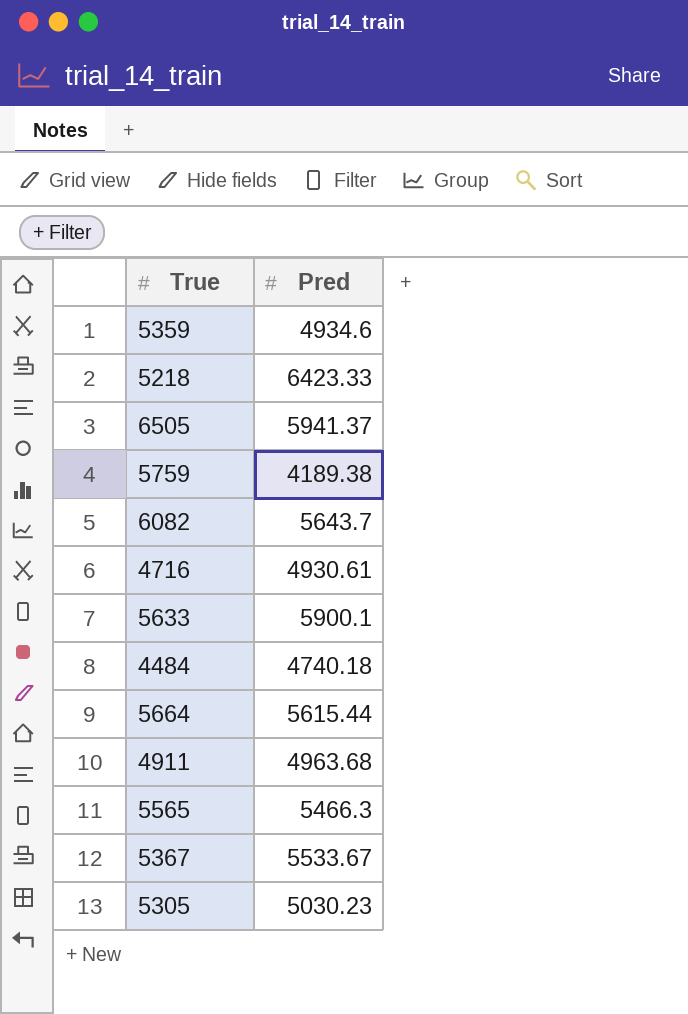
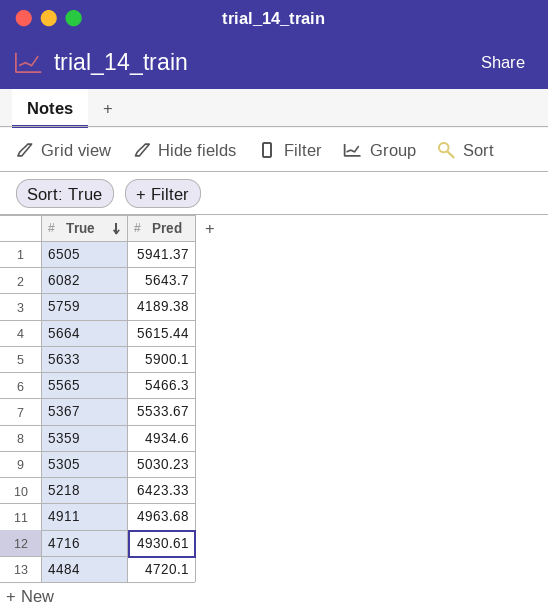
row order: none -> True descending
4484 | Pred: 4740.18 -> 4720.1

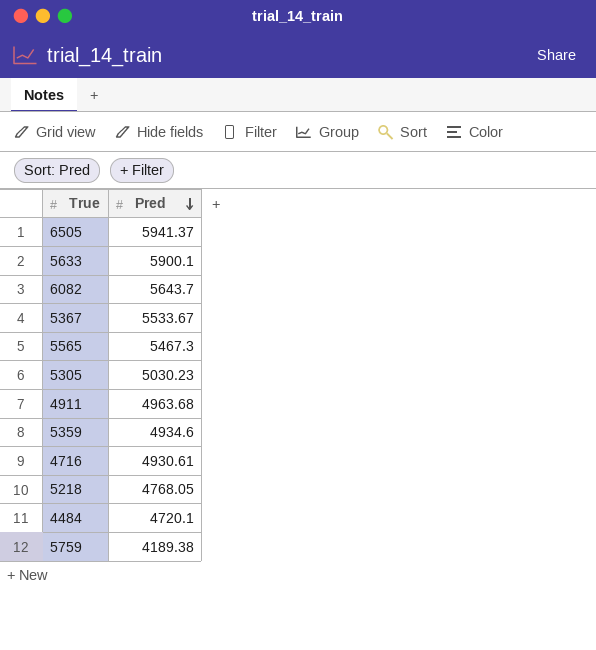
row order: True descending -> Pred descending
row 5664: 5615.44 -> none
5565 | Pred: 5466.3 -> 5467.3
5218 | Pred: 6423.33 -> 4768.05

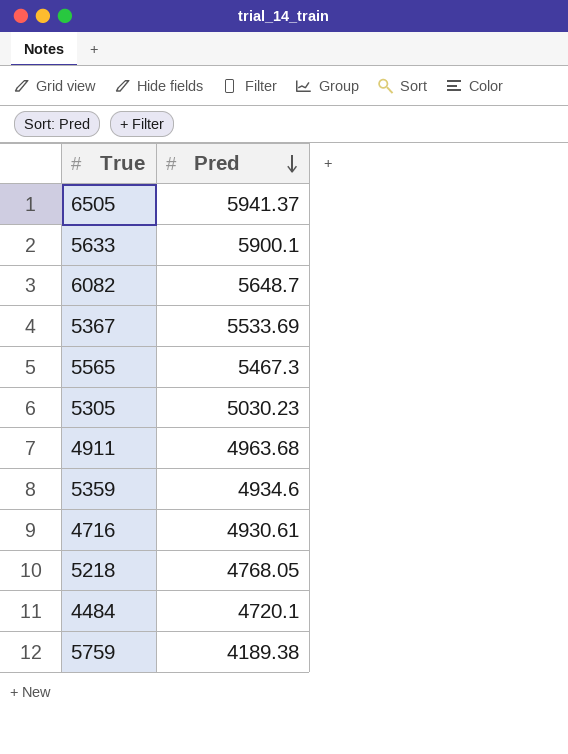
6082 | Pred: 5643.7 -> 5648.7
5367 | Pred: 5533.67 -> 5533.69

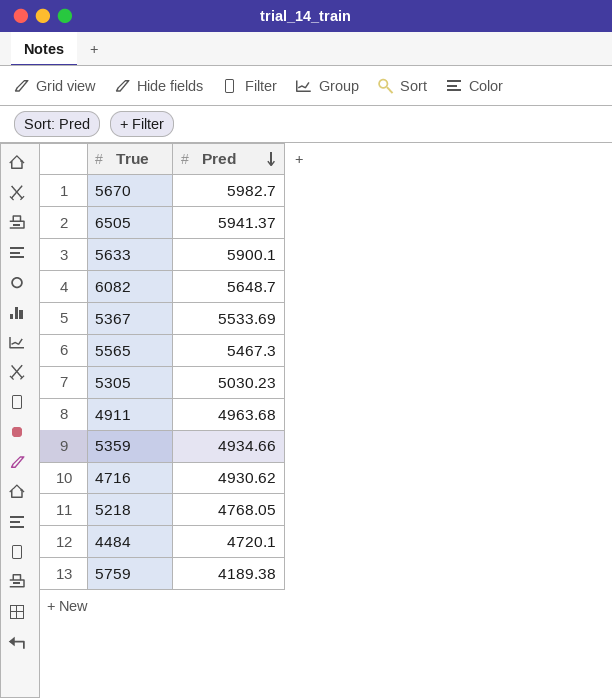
row 5670: none -> 5982.7
5359 | Pred: 4934.6 -> 4934.66
4716 | Pred: 4930.61 -> 4930.62

